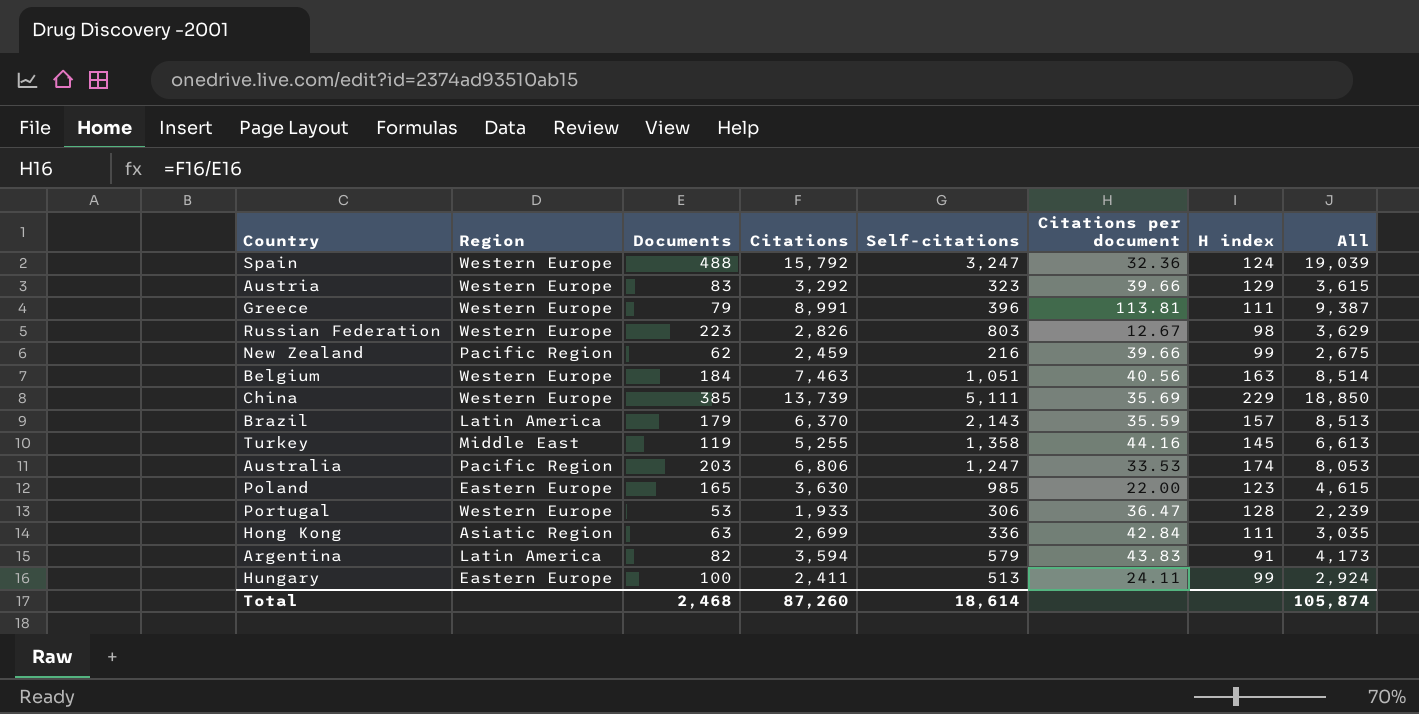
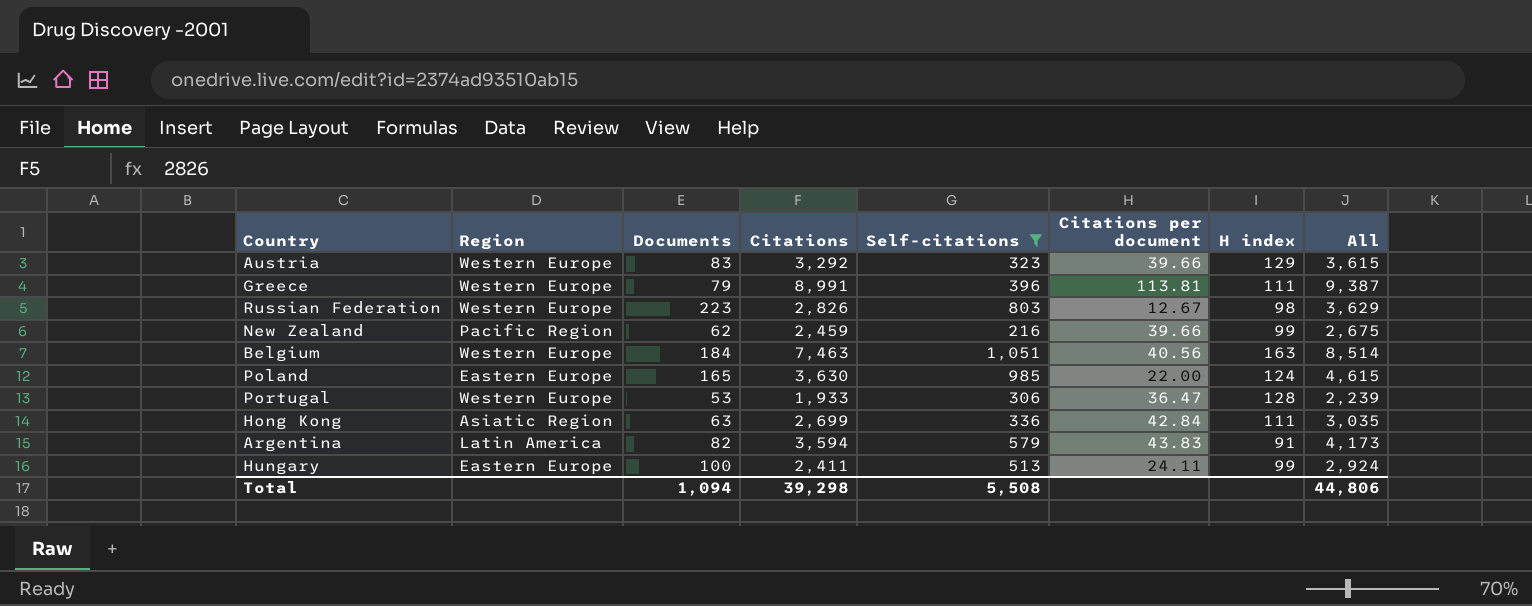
filter: none -> Self-citations <= 1,051
Poland | H index: 123 -> 124
Total | Documents: 2,468 -> 1,094
Total | Citations: 87,260 -> 39,298
Total | Self-citations: 18,614 -> 5,508
Total | All: 105,874 -> 44,806

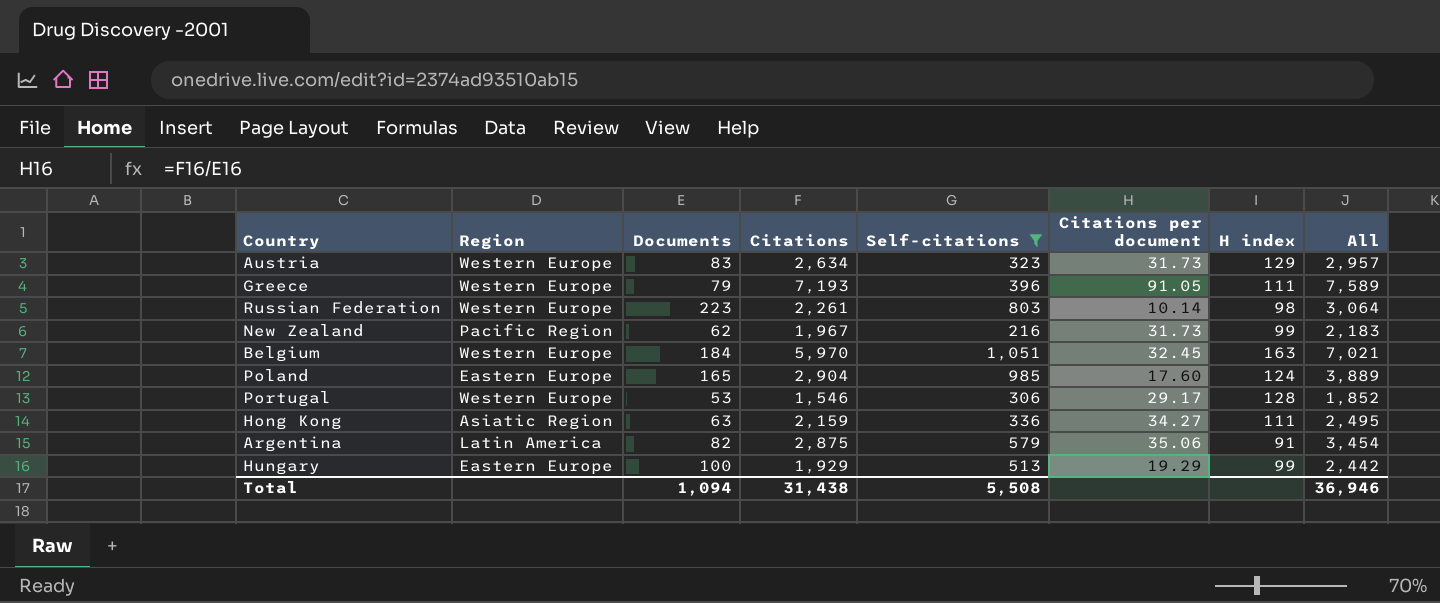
Austria | Citations: 3,292 -> 2,634
Austria | Citations per document: 39.66 -> 31.73
Austria | All: 3,615 -> 2,957
Greece | Citations: 8,991 -> 7,193
Greece | Citations per document: 113.81 -> 91.05
Greece | All: 9,387 -> 7,589
Russian Federation | Citations: 2,826 -> 2,261
Russian Federation | Citations per document: 12.67 -> 10.14
Russian Federation | All: 3,629 -> 3,064
New Zealand | Citations: 2,459 -> 1,967
New Zealand | Citations per document: 39.66 -> 31.73
New Zealand | All: 2,675 -> 2,183
Belgium | Citations: 7,463 -> 5,970
Belgium | Citations per document: 40.56 -> 32.45
Belgium | All: 8,514 -> 7,021
Poland | Citations: 3,630 -> 2,904
Poland | Citations per document: 22.00 -> 17.60
Poland | All: 4,615 -> 3,889
Portugal | Citations: 1,933 -> 1,546
Portugal | Citations per document: 36.47 -> 29.17
Portugal | All: 2,239 -> 1,852
Hong Kong | Citations: 2,699 -> 2,159
Hong Kong | Citations per document: 42.84 -> 34.27
Hong Kong | All: 3,035 -> 2,495
Argentina | Citations: 3,594 -> 2,875
Argentina | Citations per document: 43.83 -> 35.06
Argentina | All: 4,173 -> 3,454
Hungary | Citations: 2,411 -> 1,929
Hungary | Citations per document: 24.11 -> 19.29
Hungary | All: 2,924 -> 2,442
Total | Citations: 39,298 -> 31,438
Total | All: 44,806 -> 36,946

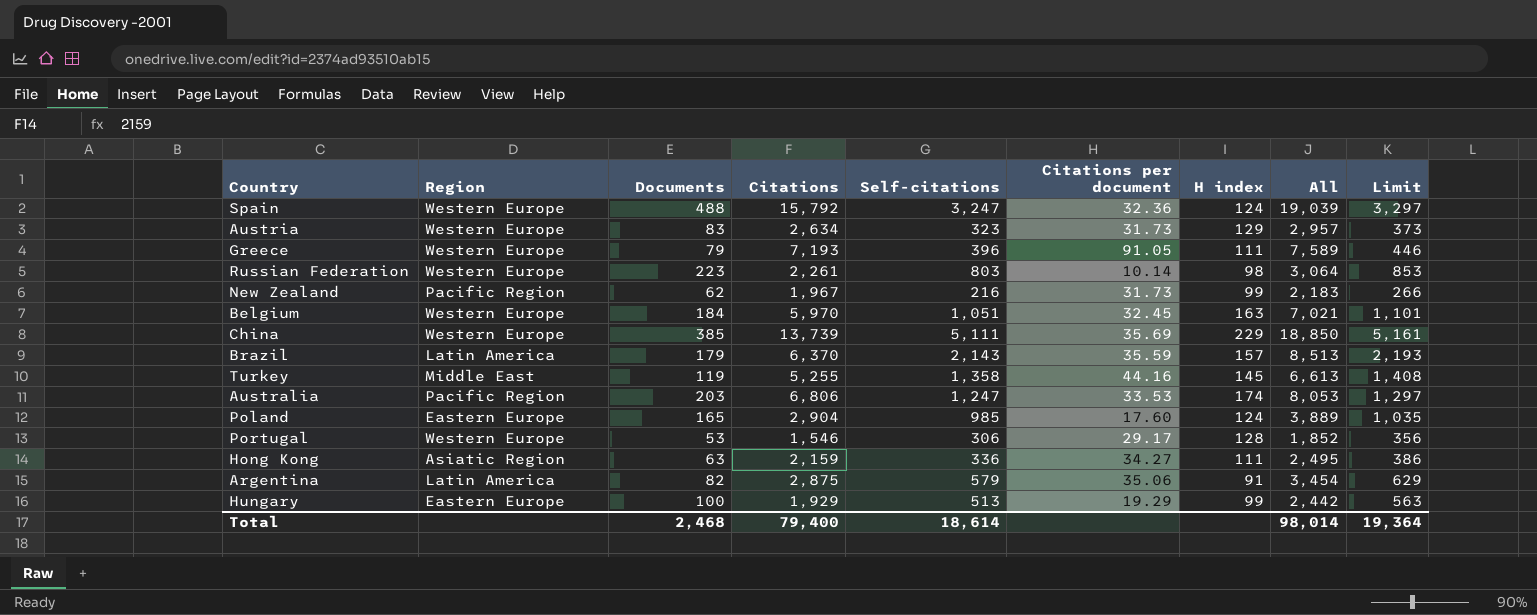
filter: Self-citations <= 1,051 -> none
column Limit | formula: none -> [Self-citations] + 50
Total | Documents: 1,094 -> 2,468
Total | Citations: 31,438 -> 79,400
Total | Self-citations: 5,508 -> 18,614
Total | All: 36,946 -> 98,014

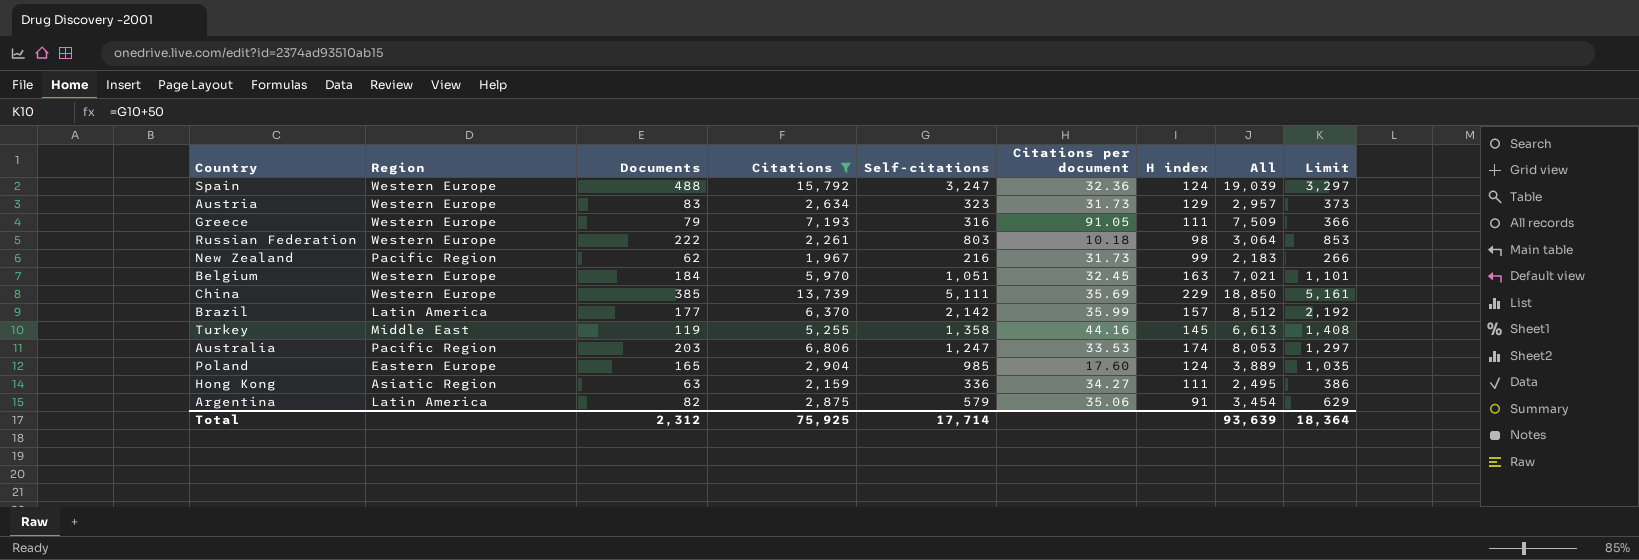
filter: none -> Citations >= 1,967
Greece | Self-citations: 396 -> 316
Greece | All: 7,589 -> 7,509
Greece | Limit: 446 -> 366
Russian Federation | Documents: 223 -> 222
Russian Federation | Citations per document: 10.14 -> 10.18
Brazil | Documents: 179 -> 177
Brazil | Self-citations: 2,143 -> 2,142
Brazil | Citations per document: 35.59 -> 35.99
Brazil | All: 8,513 -> 8,512
Brazil | Limit: 2,193 -> 2,192
Total | Documents: 2,468 -> 2,312
Total | Citations: 79,400 -> 75,925
Total | Self-citations: 18,614 -> 17,714
Total | All: 98,014 -> 93,639
Total | Limit: 19,364 -> 18,364

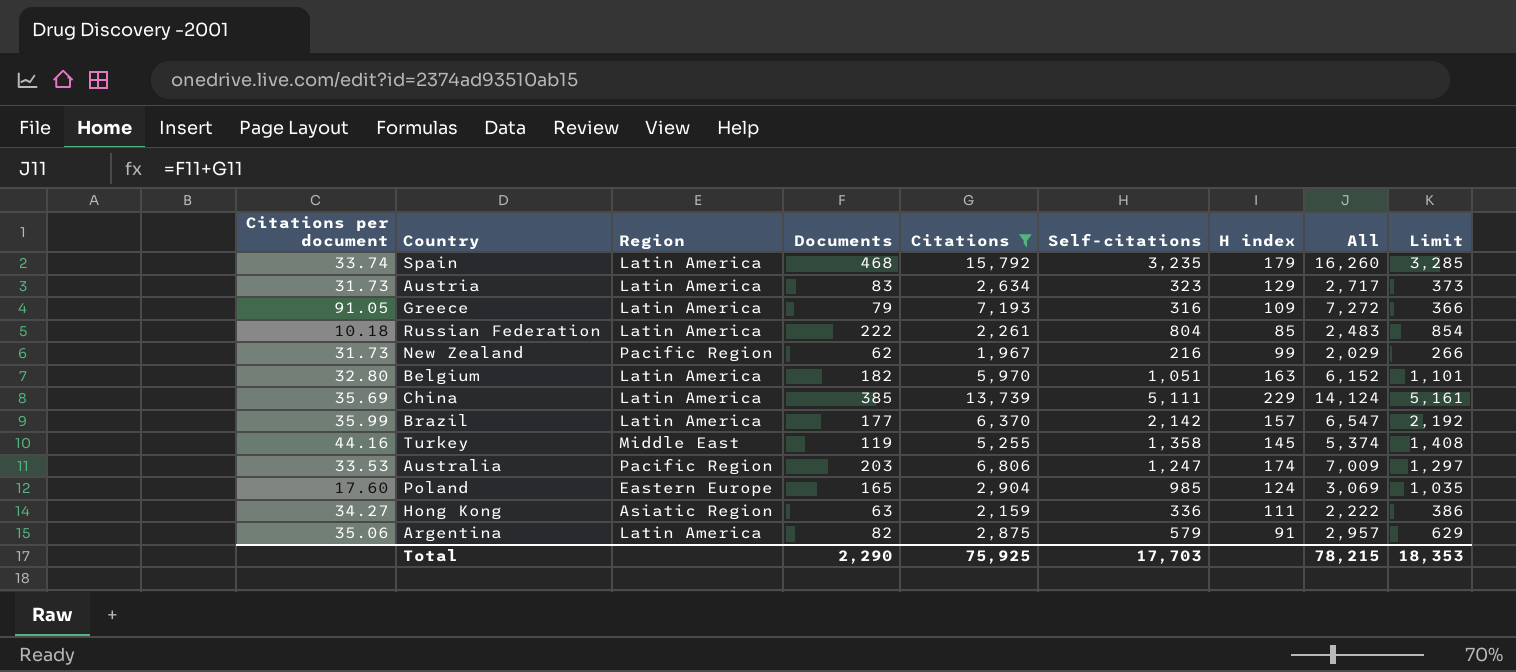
column Citations per document | position: 6 -> 1
column All | formula: [Citations] + [Self-citations] -> [Documents] + [Citations]
Spain | Citations per document: 32.36 -> 33.74
Spain | Region: Western Europe -> Latin America
Spain | Documents: 488 -> 468
Spain | Self-citations: 3,247 -> 3,235
Spain | H index: 124 -> 179
Spain | Limit: 3,297 -> 3,285
Austria | Region: Western Europe -> Latin America
Greece | Region: Western Europe -> Latin America
Greece | H index: 111 -> 109
Russian Federation | Region: Western Europe -> Latin America
Russian Federation | Self-citations: 803 -> 804
Russian Federation | H index: 98 -> 85
Russian Federation | Limit: 853 -> 854
Belgium | Citations per document: 32.45 -> 32.80
Belgium | Region: Western Europe -> Latin America
Belgium | Documents: 184 -> 182
China | Region: Western Europe -> Latin America
Total | Documents: 2,312 -> 2,290
Total | Self-citations: 17,714 -> 17,703
Total | All: 93,639 -> 78,215
Total | Limit: 18,364 -> 18,353

